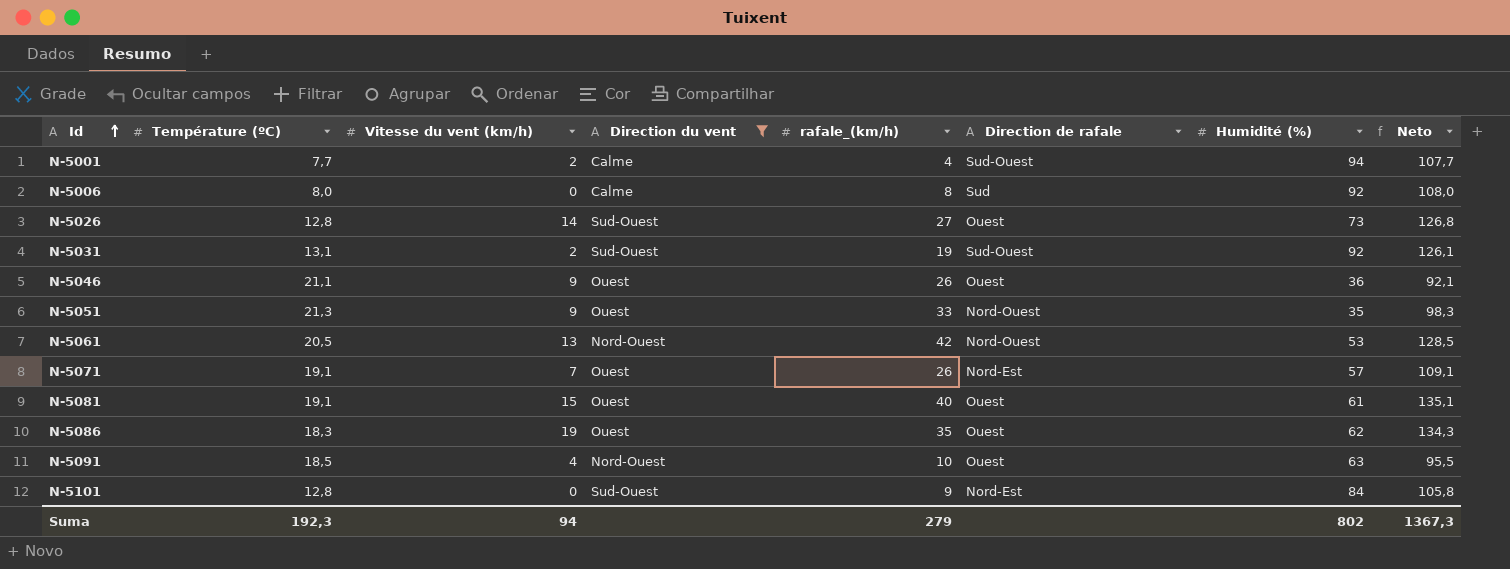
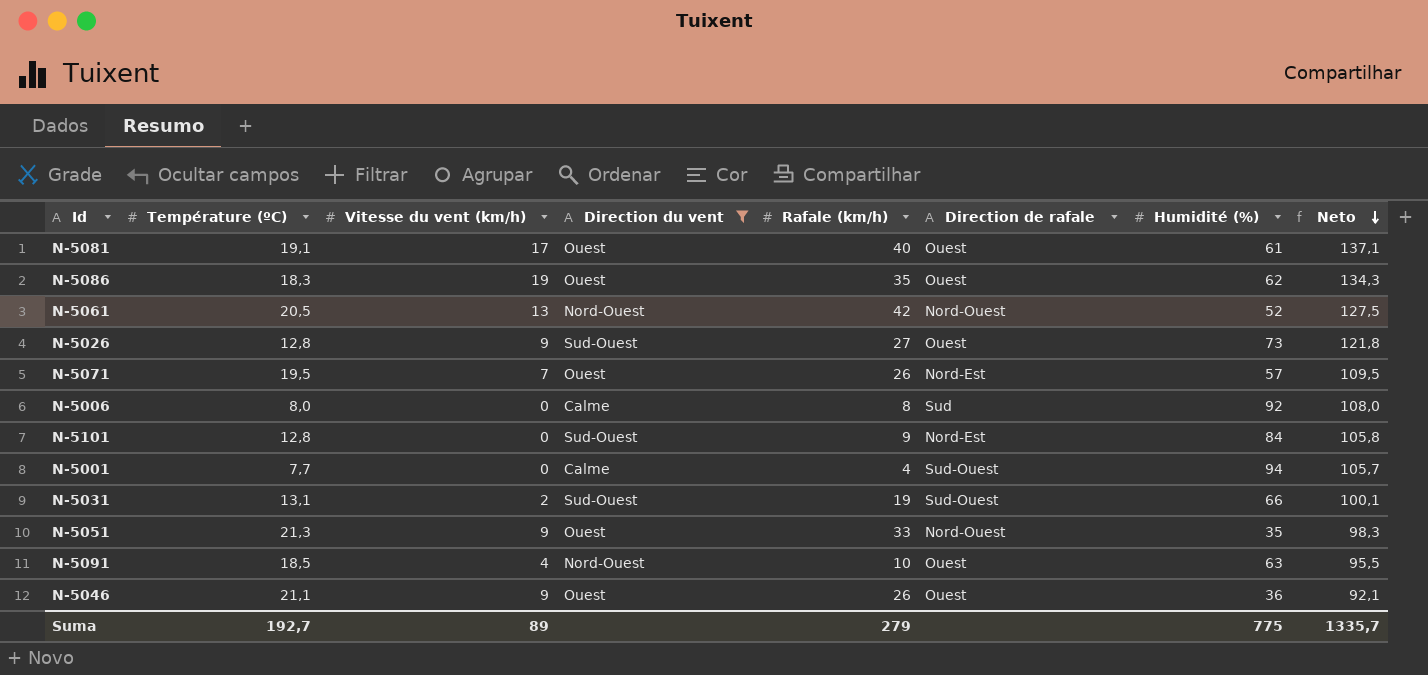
row order: Id ascending -> Neto descending
column name: rafale_(km/h) -> Rafale (km/h)
N-5081 | Vitesse du vent (km/h): 15 -> 17
N-5081 | Neto: 135,1 -> 137,1
N-5061 | Humidité (%): 53 -> 52
N-5061 | Neto: 128,5 -> 127,5
N-5026 | Vitesse du vent (km/h): 14 -> 9
N-5026 | Neto: 126,8 -> 121,8
N-5071 | Température (ºC): 19,1 -> 19,5
N-5071 | Neto: 109,1 -> 109,5
N-5001 | Vitesse du vent (km/h): 2 -> 0
N-5001 | Neto: 107,7 -> 105,7
N-5031 | Humidité (%): 92 -> 66
N-5031 | Neto: 126,1 -> 100,1
Suma | Température (ºC): 192,3 -> 192,7
Suma | Vitesse du vent (km/h): 94 -> 89
Suma | Humidité (%): 802 -> 775
Suma | Neto: 1367,3 -> 1335,7

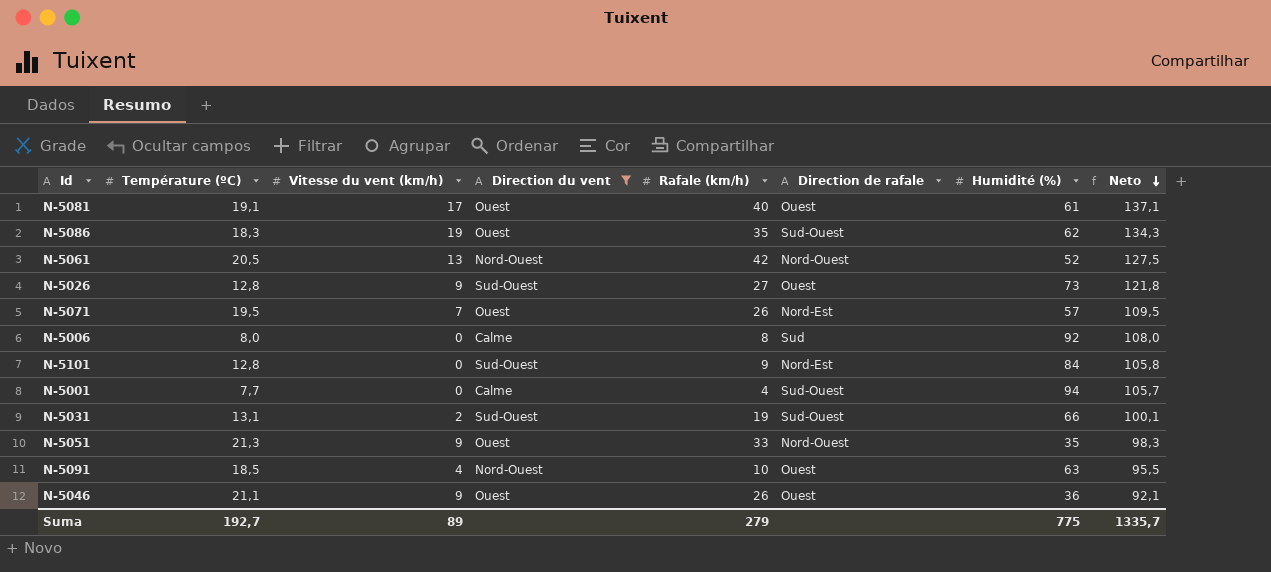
N-5086 | Direction de rafale: Ouest -> Sud-Ouest

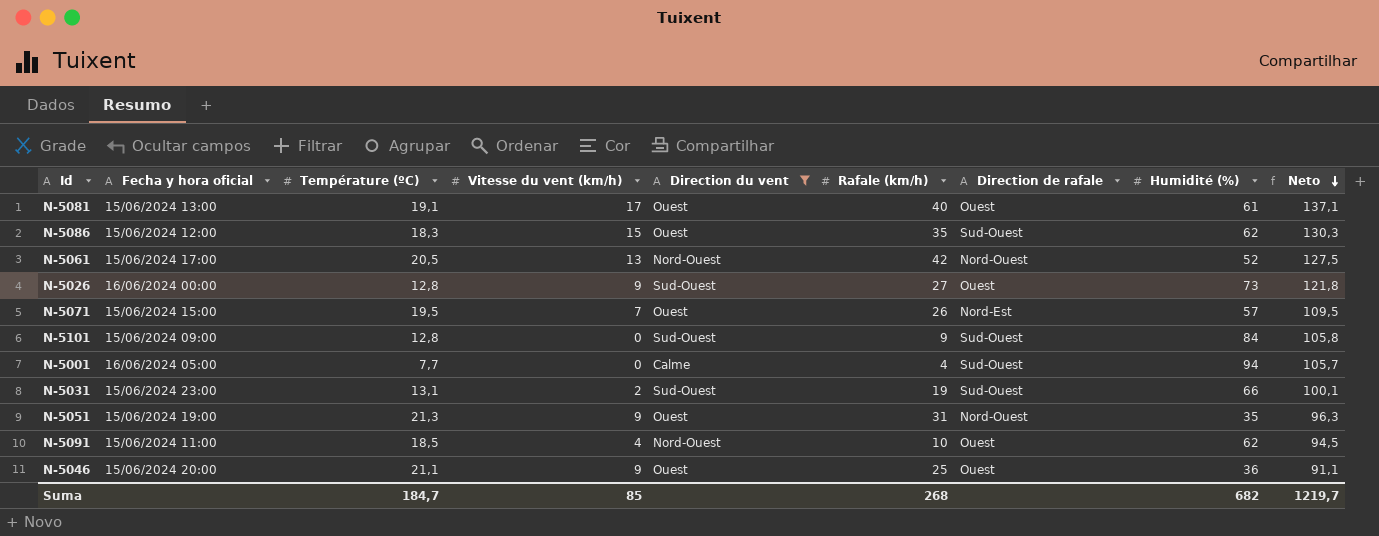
column Fecha y hora oficial | position: none -> 2
row N-5006: 8,0 | 0 | Calme | 8 | Sud | 92 | 108,0 -> none
N-5086 | Vitesse du vent (km/h): 19 -> 15
N-5086 | Neto: 134,3 -> 130,3
N-5101 | Direction de rafale: Nord-Est -> Sud-Ouest
N-5051 | Rafale (km/h): 33 -> 31
N-5051 | Neto: 98,3 -> 96,3
N-5091 | Humidité (%): 63 -> 62
N-5091 | Neto: 95,5 -> 94,5
N-5046 | Rafale (km/h): 26 -> 25
N-5046 | Neto: 92,1 -> 91,1
Suma | Température (ºC): 192,7 -> 184,7
Suma | Vitesse du vent (km/h): 89 -> 85
Suma | Rafale (km/h): 279 -> 268
Suma | Humidité (%): 775 -> 682
Suma | Neto: 1335,7 -> 1219,7

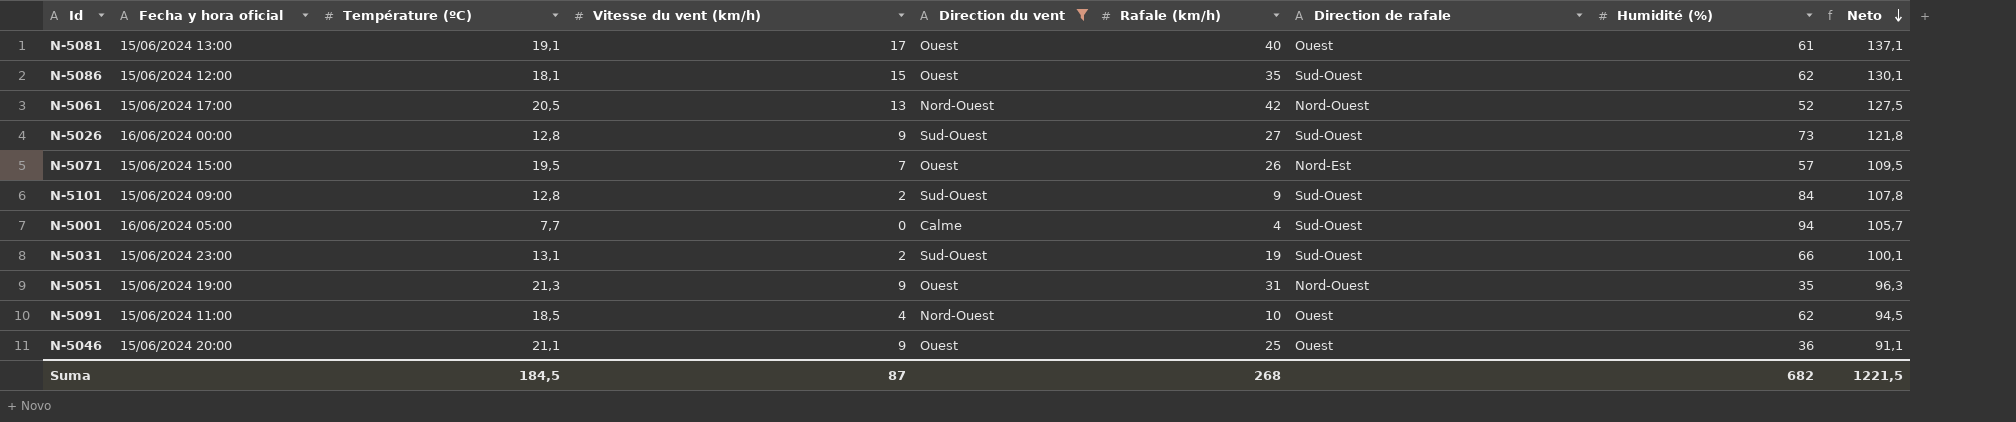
N-5086 | Température (ºC): 18,3 -> 18,1
N-5086 | Neto: 130,3 -> 130,1
N-5026 | Direction de rafale: Ouest -> Sud-Ouest
N-5101 | Vitesse du vent (km/h): 0 -> 2
N-5101 | Neto: 105,8 -> 107,8
Suma | Température (ºC): 184,7 -> 184,5
Suma | Vitesse du vent (km/h): 85 -> 87
Suma | Neto: 1219,7 -> 1221,5

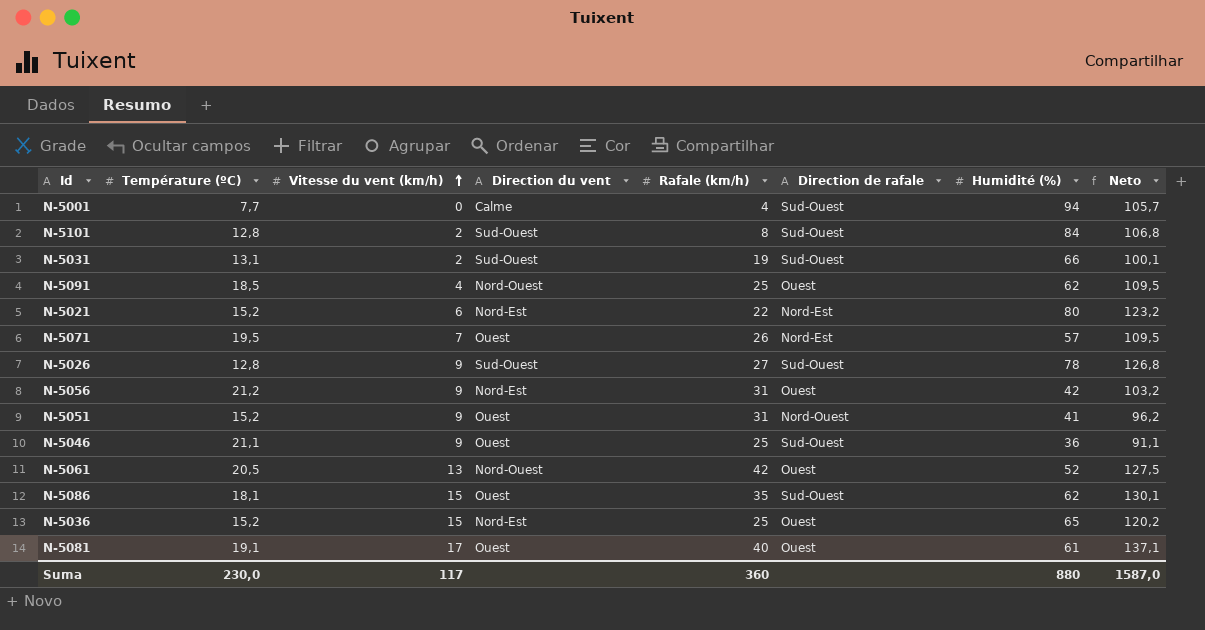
filter: Direction du vent != Nord-Est -> none
row order: Neto descending -> Vitesse du vent (km/h) ascending
column Fecha y hora oficial | position: 2 -> none
N-5101 | Rafale (km/h): 9 -> 8
N-5101 | Neto: 107,8 -> 106,8
N-5091 | Rafale (km/h): 10 -> 25
N-5091 | Neto: 94,5 -> 109,5
N-5026 | Humidité (%): 73 -> 78
N-5026 | Neto: 121,8 -> 126,8
N-5051 | Température (ºC): 21,3 -> 15,2
N-5051 | Humidité (%): 35 -> 41
N-5051 | Neto: 96,3 -> 96,2
N-5046 | Direction de rafale: Ouest -> Sud-Ouest
N-5061 | Direction de rafale: Nord-Ouest -> Ouest
Suma | Température (ºC): 184,5 -> 230,0
Suma | Vitesse du vent (km/h): 87 -> 117
Suma | Rafale (km/h): 268 -> 360
Suma | Humidité (%): 682 -> 880
Suma | Neto: 1221,5 -> 1587,0

